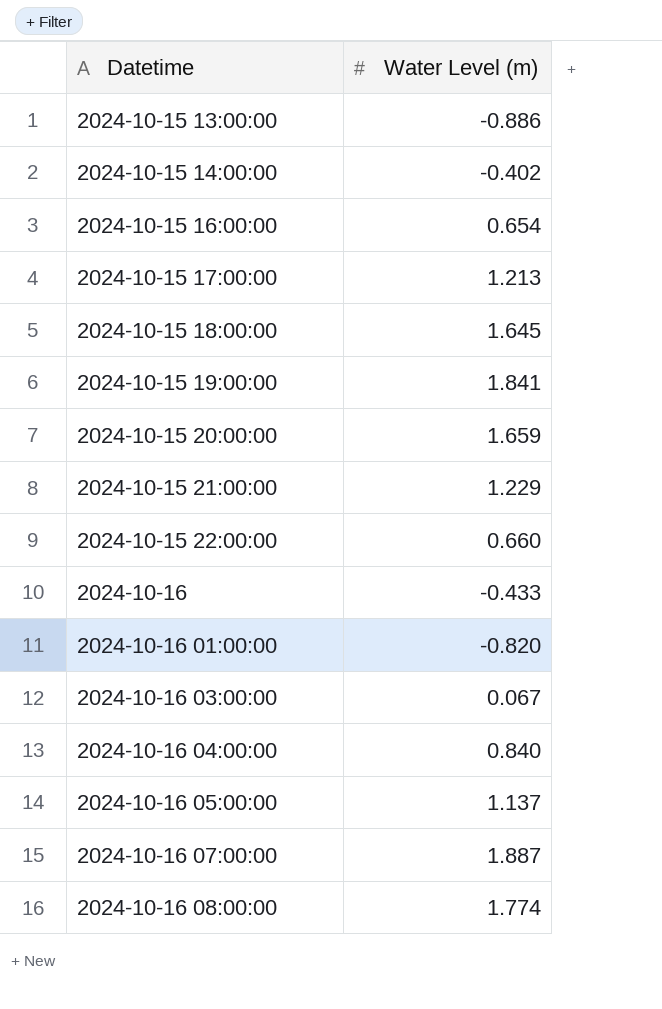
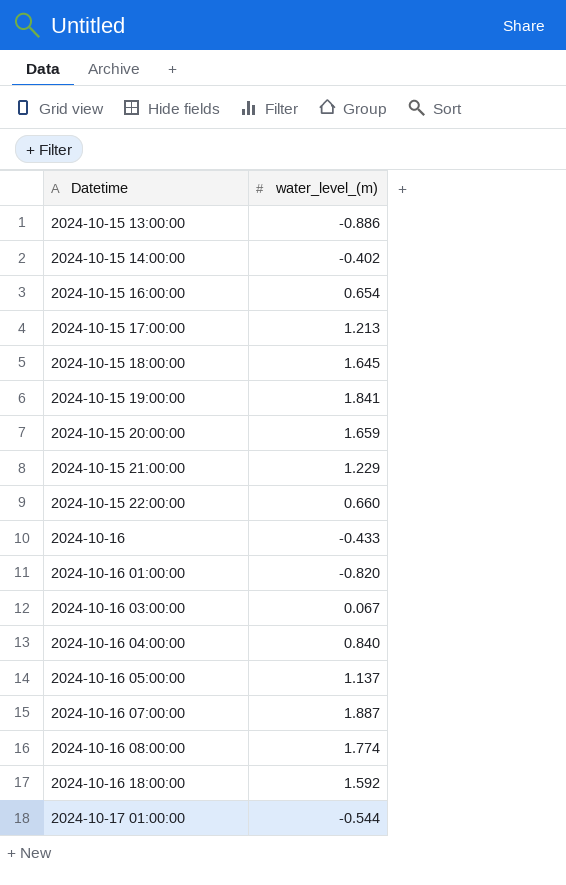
column name: Water Level (m) -> water_level_(m)
row 2024-10-16 18:00:00: none -> 1.592
row 2024-10-17 01:00:00: none -> -0.544

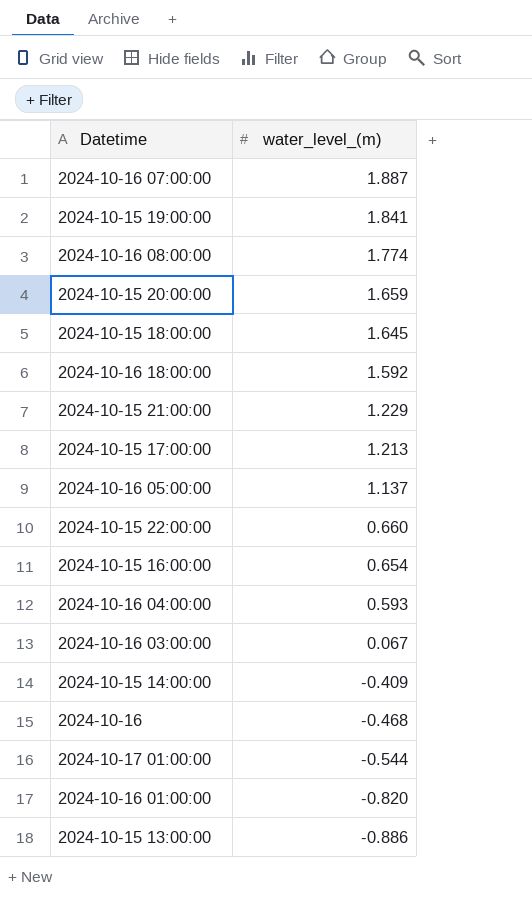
row order: Datetime ascending -> water_level_(m) descending
2024-10-16 04:00:00 | water_level_(m): 0.840 -> 0.593
2024-10-15 14:00:00 | water_level_(m): -0.402 -> -0.409
2024-10-16 | water_level_(m): -0.433 -> -0.468

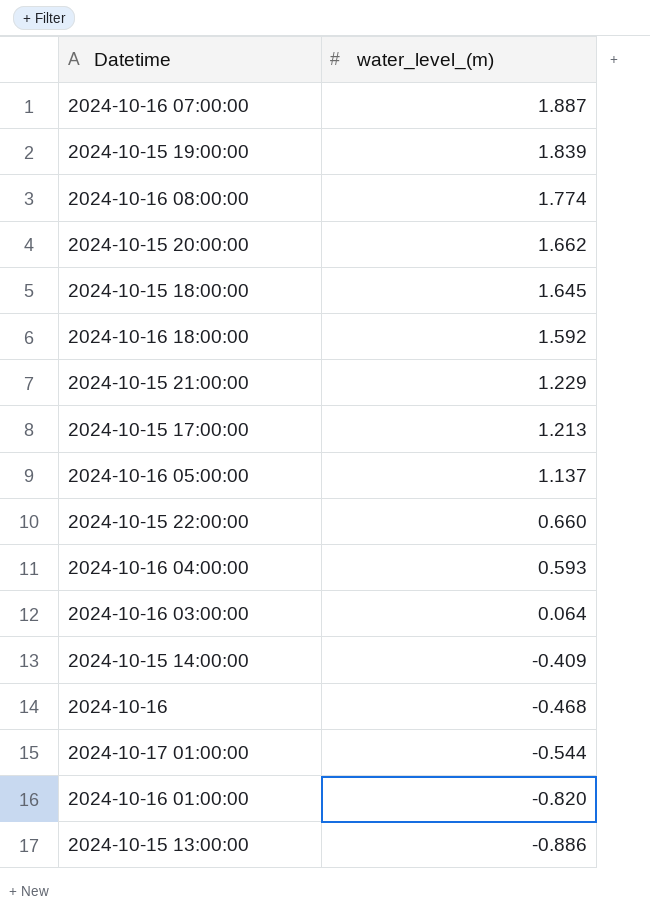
row 2024-10-15 16:00:00: 0.654 -> none
2024-10-15 19:00:00 | water_level_(m): 1.841 -> 1.839
2024-10-15 20:00:00 | water_level_(m): 1.659 -> 1.662
2024-10-16 03:00:00 | water_level_(m): 0.067 -> 0.064

